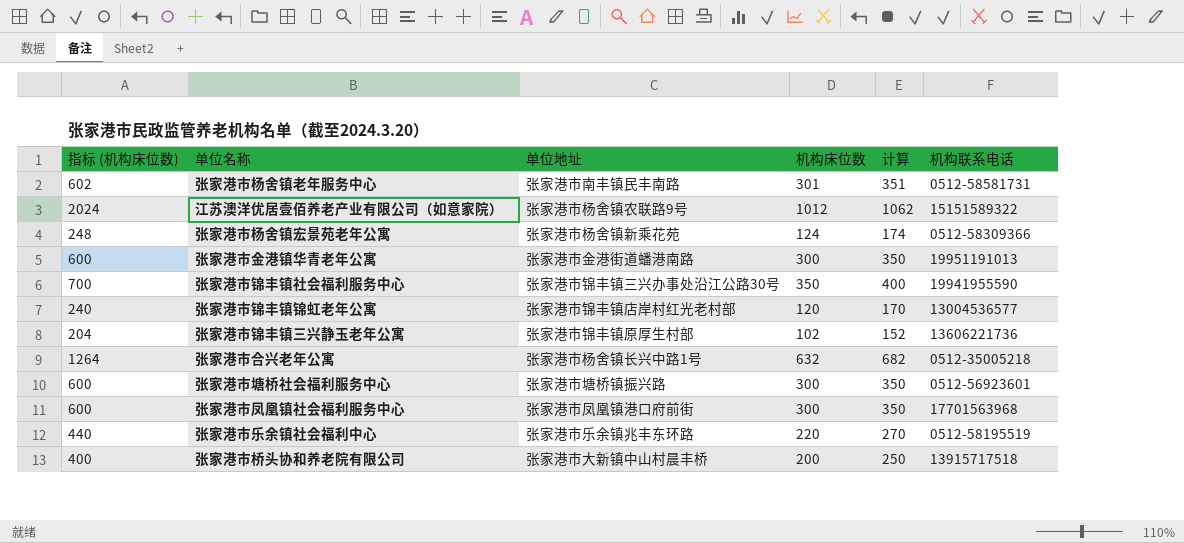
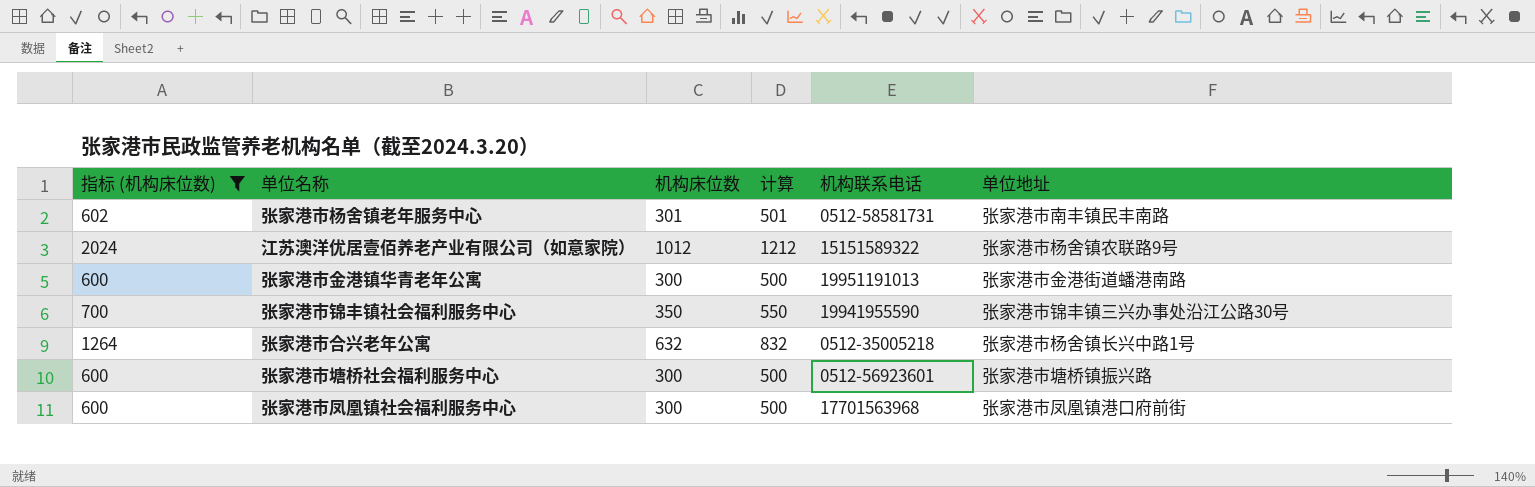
filter: none -> 指标 (机构床位数) >= 600
column 计算 | formula: [机构床位数] + 50 -> [机构床位数] + 200
column 单位地址 | position: 3 -> 6

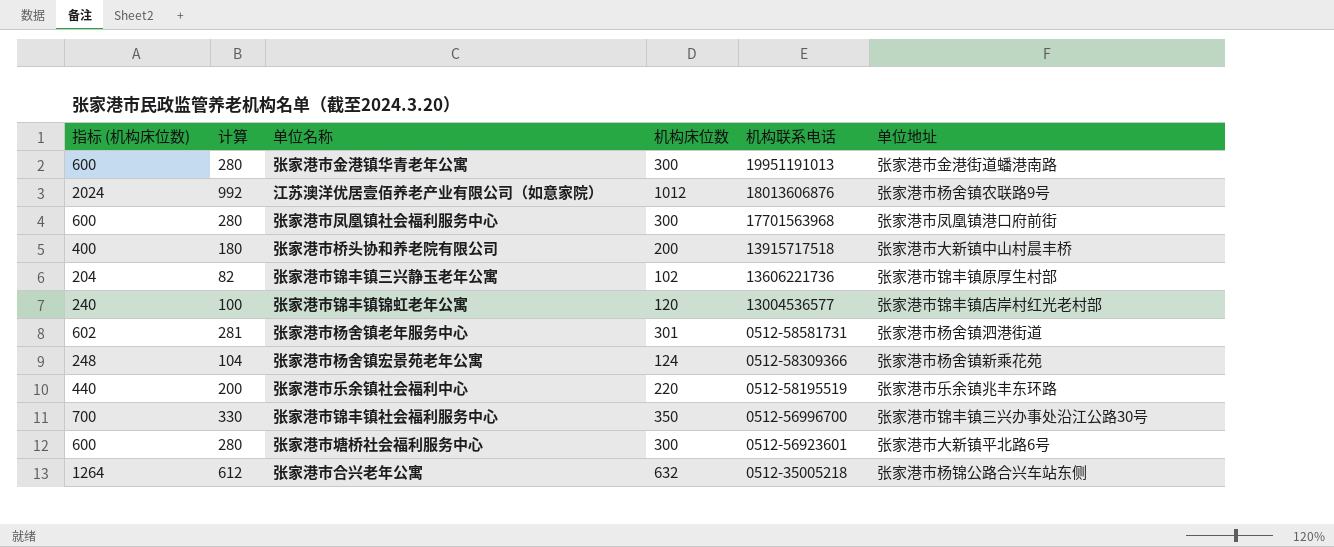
filter: 指标 (机构床位数) >= 600 -> none
row order: none -> 机构联系电话 descending
column 计算 | formula: [机构床位数] + 200 -> [机构床位数] - 20
column 计算 | position: 4 -> 2
江苏澳洋优居壹佰养老产业有限公司（如意家院） | 机构联系电话: 15151589322 -> 18013606876
张家港市杨舍镇老年服务中心 | 单位地址: 张家港市南丰镇民丰南路 -> 张家港市杨舍镇泗港街道
张家港市锦丰镇社会福利服务中心 | 机构联系电话: 19941955590 -> 0512-56996700
张家港市塘桥社会福利服务中心 | 单位地址: 张家港市塘桥镇振兴路 -> 张家港市大新镇平北路6号
张家港市合兴老年公寓 | 单位地址: 张家港市杨舍镇长兴中路1号 -> 张家港市杨锦公路合兴车站东侧

